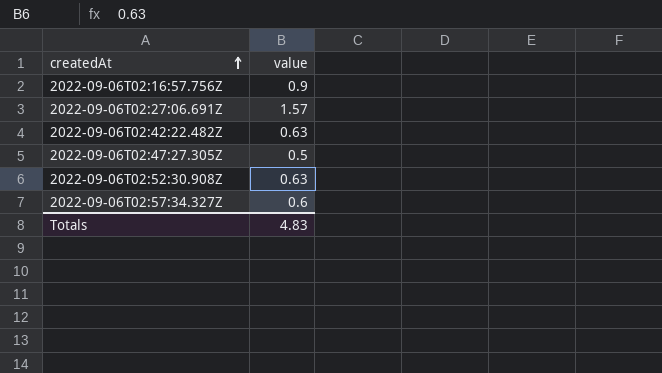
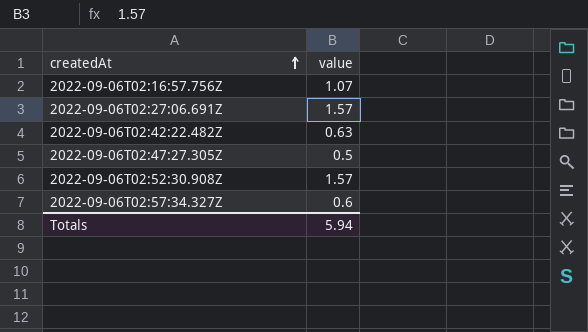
2022-09-06T02:16:57.756Z | value: 0.9 -> 1.07
2022-09-06T02:52:30.908Z | value: 0.63 -> 1.57
Totals | value: 4.83 -> 5.94

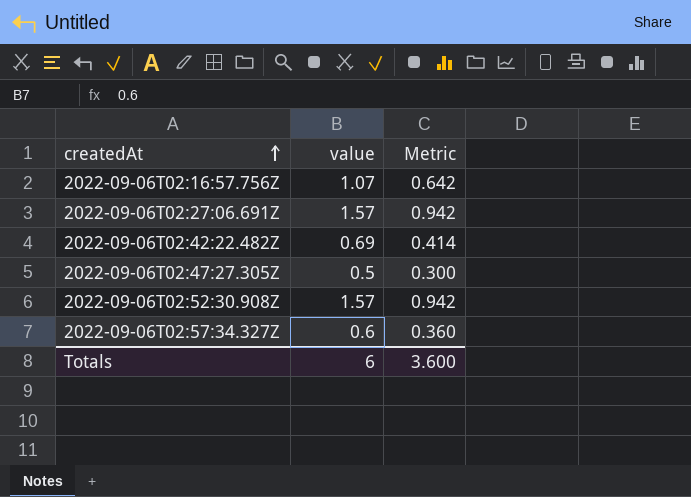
column Metric | formula: none -> [value] * 0.6
2022-09-06T02:42:22.482Z | value: 0.63 -> 0.69
Totals | value: 5.94 -> 6

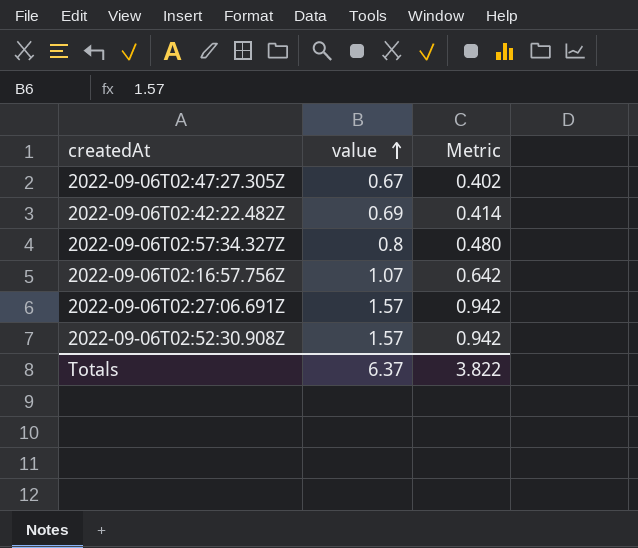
row order: createdAt ascending -> value ascending
2022-09-06T02:47:27.305Z | value: 0.5 -> 0.67
2022-09-06T02:47:27.305Z | Metric: 0.300 -> 0.402
2022-09-06T02:57:34.327Z | value: 0.6 -> 0.8
2022-09-06T02:57:34.327Z | Metric: 0.360 -> 0.480
Totals | value: 6 -> 6.37
Totals | Metric: 3.600 -> 3.822

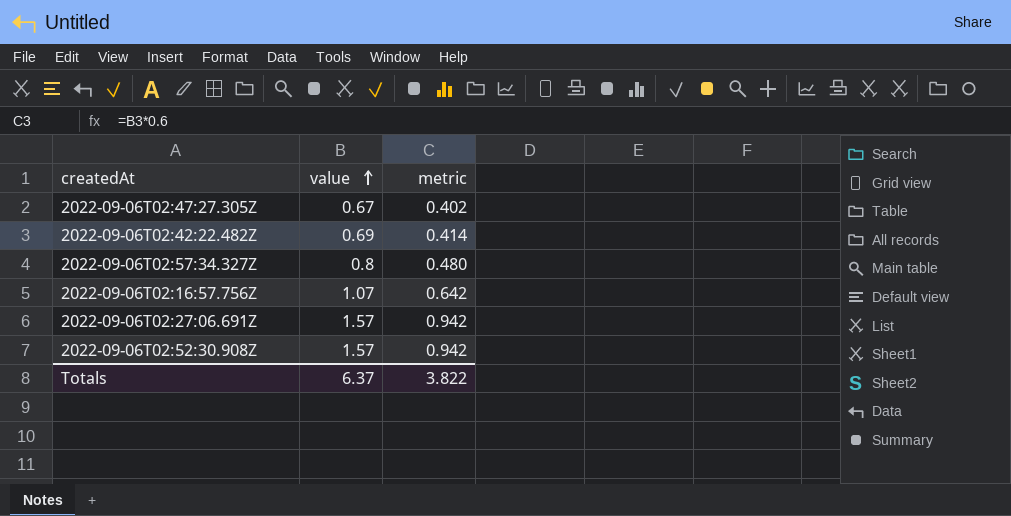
column name: Metric -> metric

